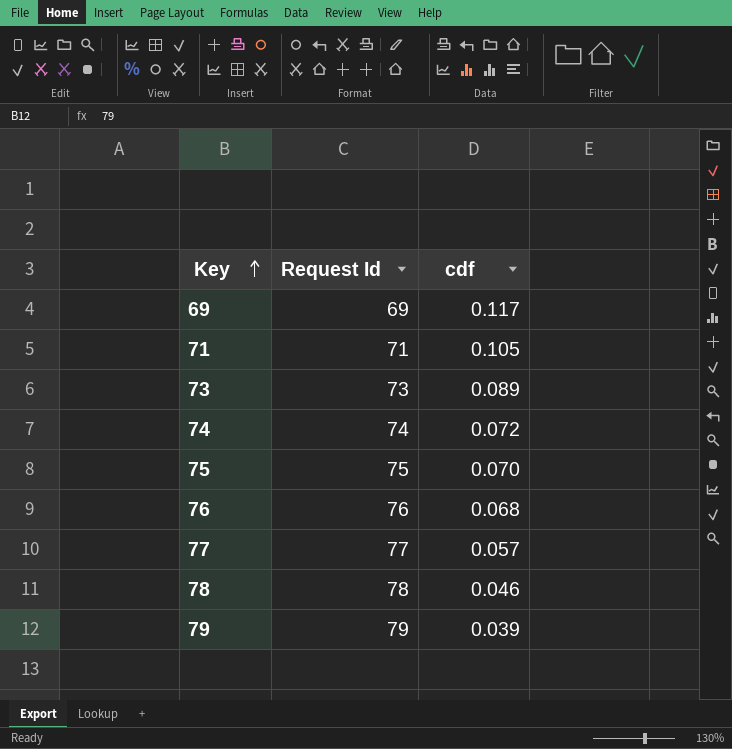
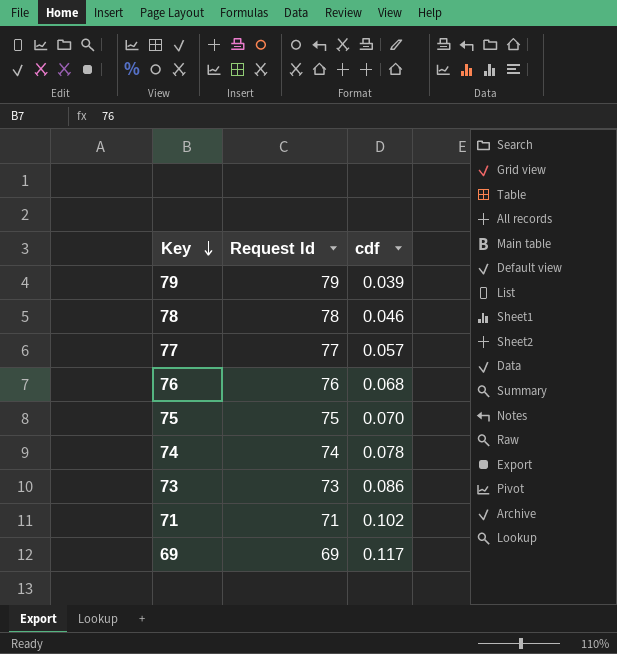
row order: Key ascending -> Key descending
74 | cdf: 0.072 -> 0.078
73 | cdf: 0.089 -> 0.086
71 | cdf: 0.105 -> 0.102

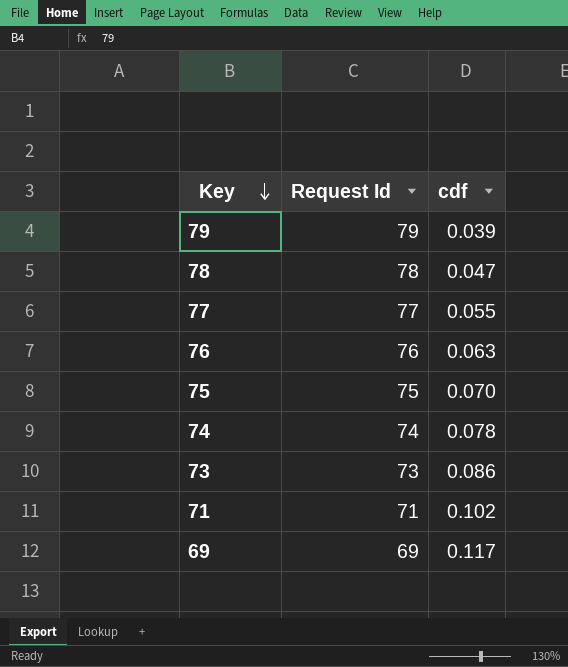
78 | cdf: 0.046 -> 0.047
77 | cdf: 0.057 -> 0.055
76 | cdf: 0.068 -> 0.063

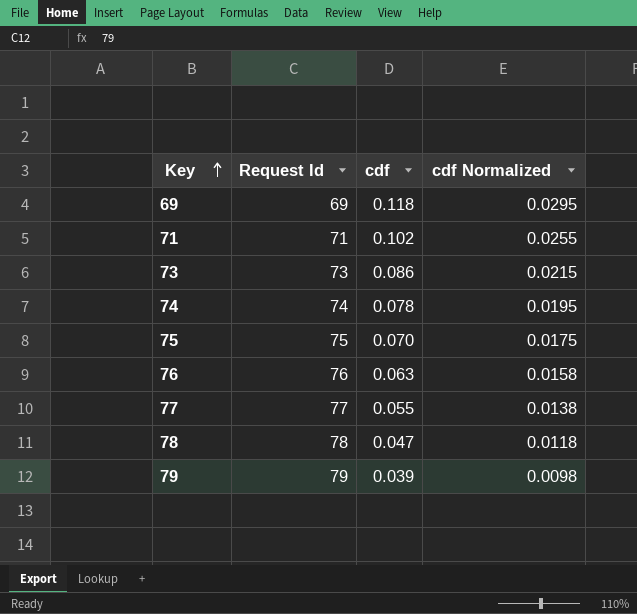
row order: Key descending -> Key ascending
column cdf Normalized | formula: none -> [cdf] * 0.25
69 | cdf: 0.117 -> 0.118

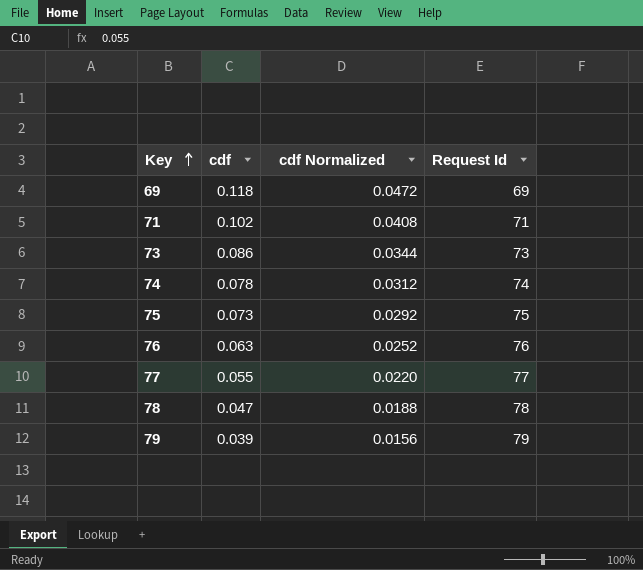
column cdf Normalized | formula: [cdf] * 0.25 -> [cdf] * 0.4
column Request Id | position: 2 -> 4
75 | cdf: 0.070 -> 0.073

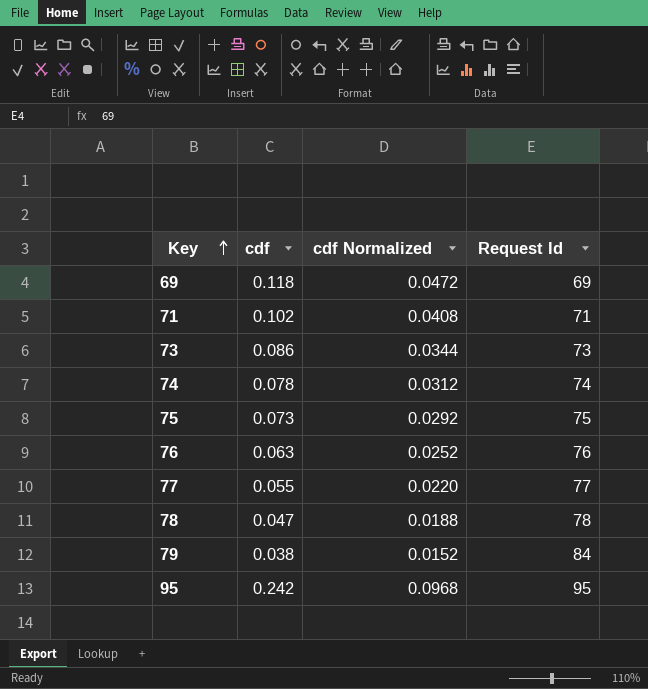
79 | cdf: 0.039 -> 0.038
79 | cdf Normalized: 0.0156 -> 0.0152
79 | Request Id: 79 -> 84
row 95: none -> 0.242 | 0.0968 | 95

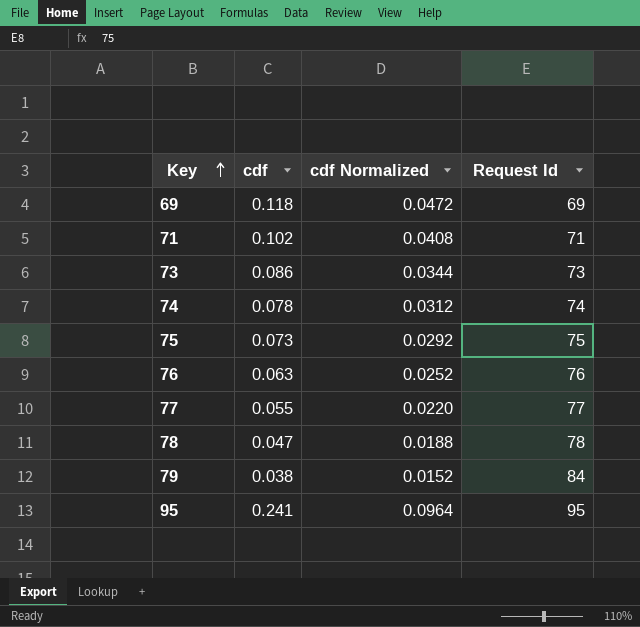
95 | cdf: 0.242 -> 0.241
95 | cdf Normalized: 0.0968 -> 0.0964

